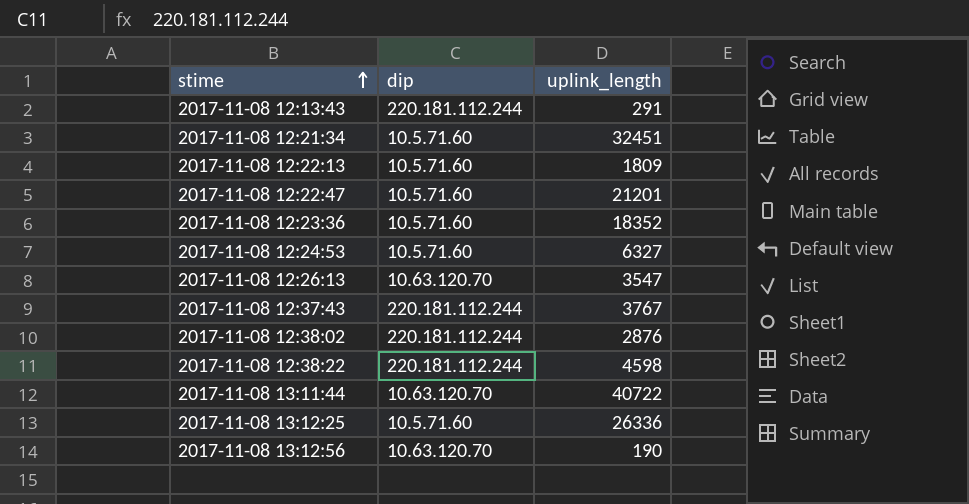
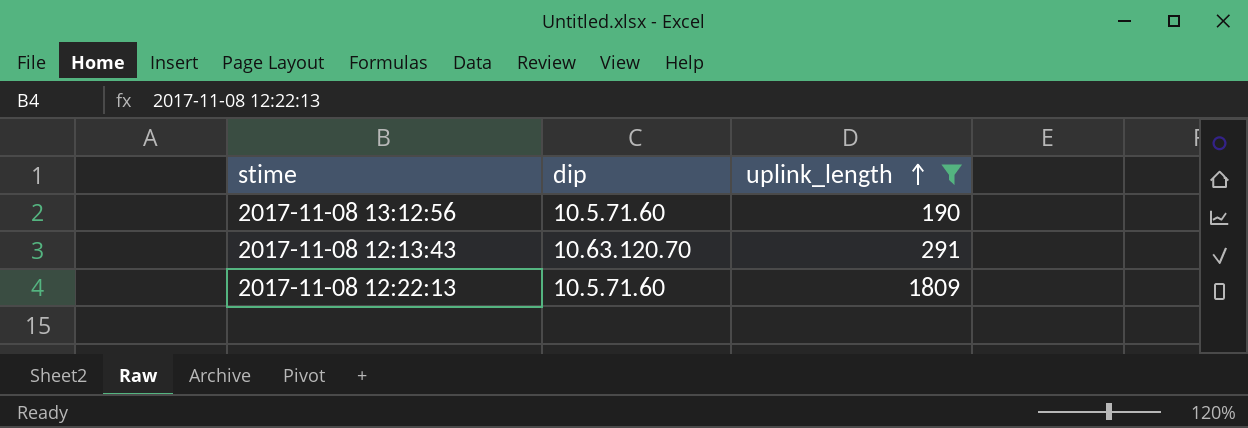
filter: none -> uplink_length <= 1809
row order: stime ascending -> uplink_length ascending
2017-11-08 13:12:56 | dip: 10.63.120.70 -> 10.5.71.60
2017-11-08 12:13:43 | dip: 220.181.112.244 -> 10.63.120.70

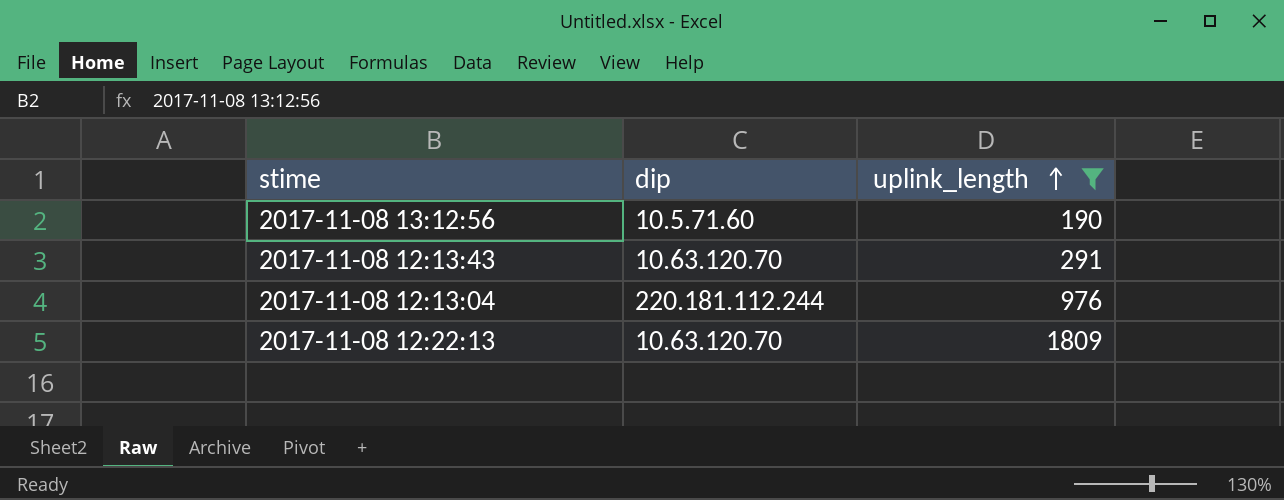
row 2017-11-08 12:13:04: none -> 220.181.112.244 | 976
2017-11-08 12:22:13 | dip: 10.5.71.60 -> 10.63.120.70

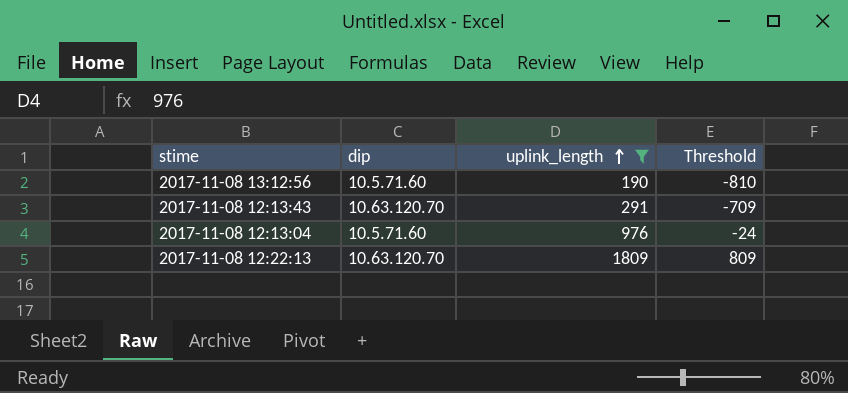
column Threshold | formula: none -> [uplink_length] - 1000
2017-11-08 12:13:04 | dip: 220.181.112.244 -> 10.5.71.60

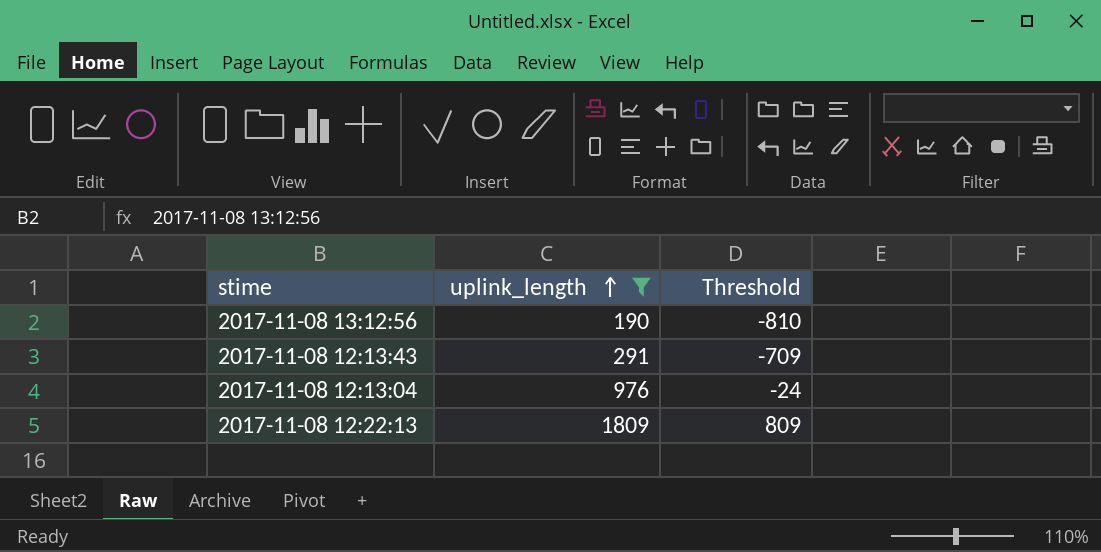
column dip | position: 2 -> none

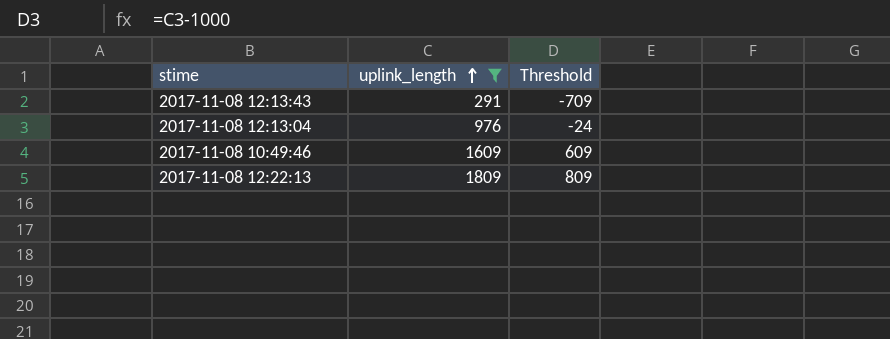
row 2017-11-08 13:12:56: 190 | -810 -> none
row 2017-11-08 10:49:46: none -> 1609 | 609

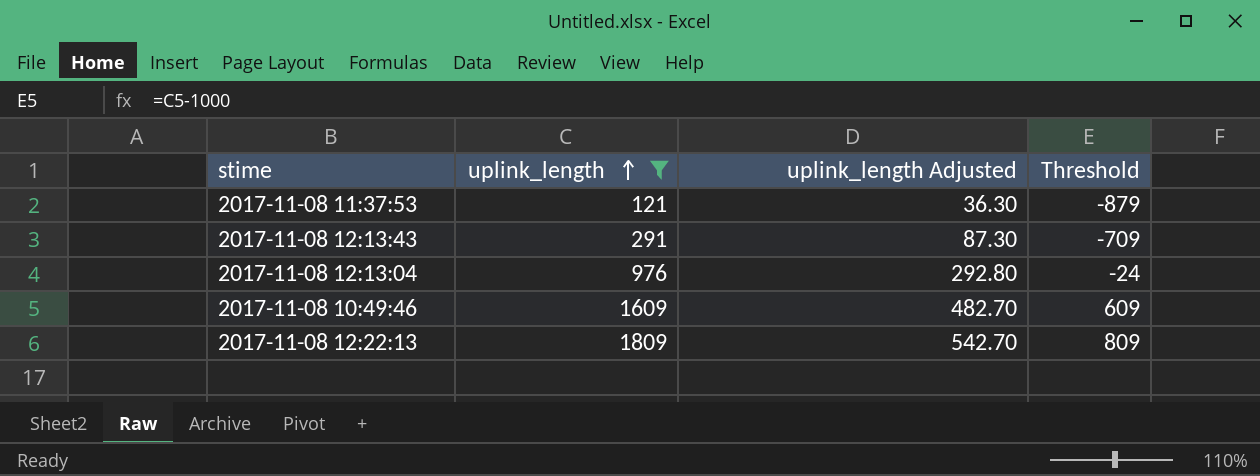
column uplink_length Adjusted | formula: none -> [uplink_length] * 0.3
row 2017-11-08 11:37:53: none -> 121 | 36.30 | -879

